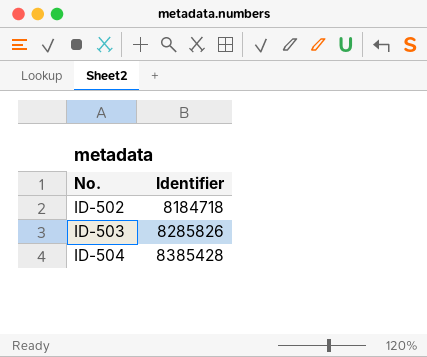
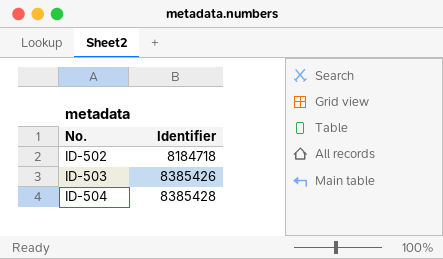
ID-503 | Identifier: 8285826 -> 8385426

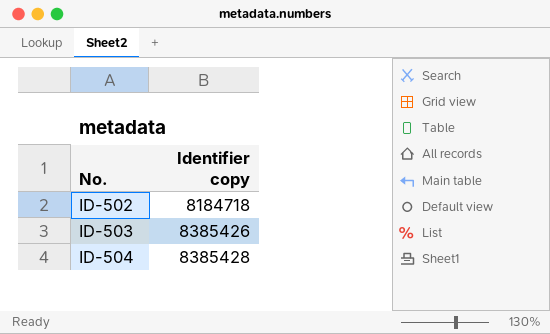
column name: Identifier -> Identifier copy

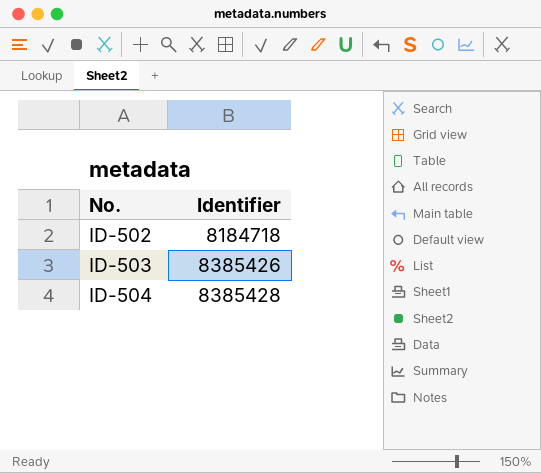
column name: Identifier copy -> Identifier

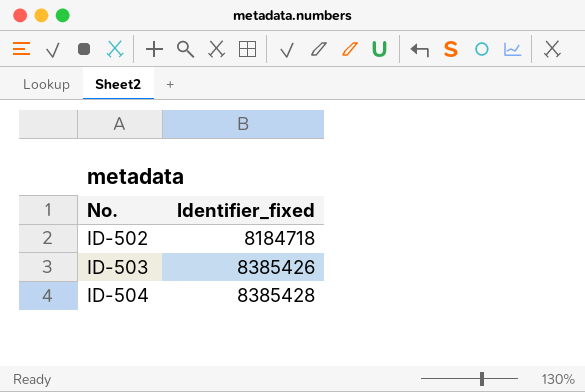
column name: Identifier -> Identifier_fixed

